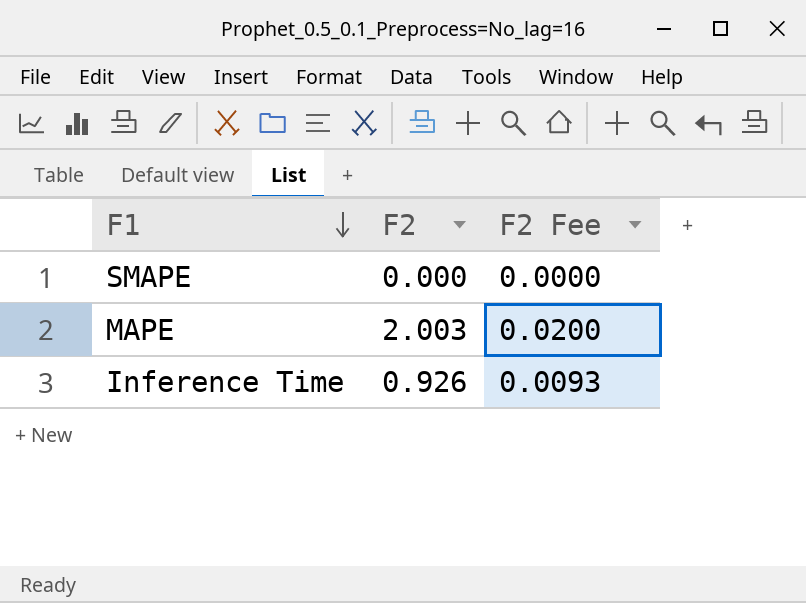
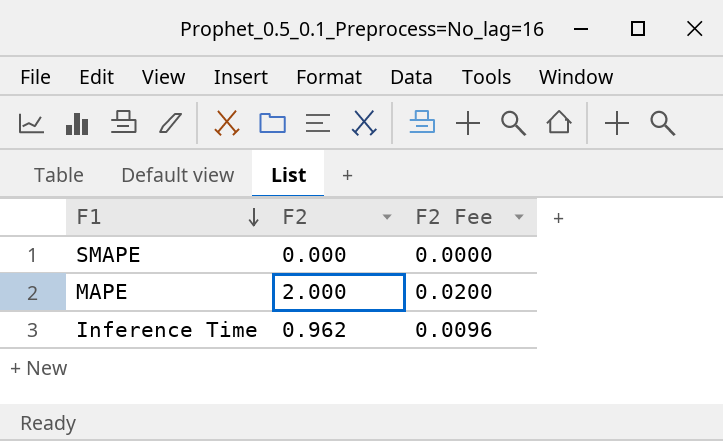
MAPE | F2: 2.003 -> 2.000
Inference Time | F2: 0.926 -> 0.962
Inference Time | F2 Fee: 0.0093 -> 0.0096

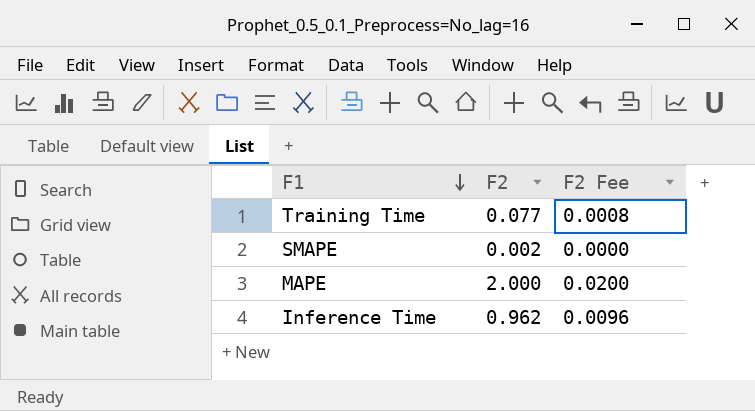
row Training Time: none -> 0.077 | 0.0008
SMAPE | F2: 0.000 -> 0.002

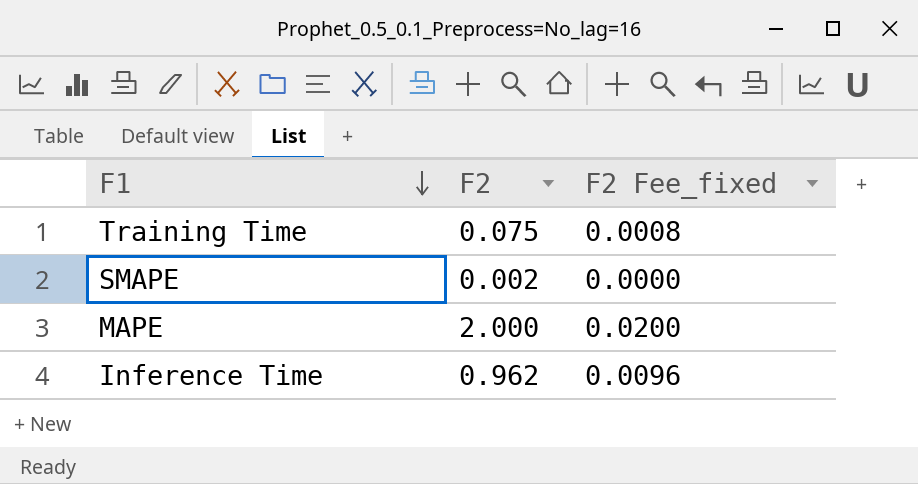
column name: F2 Fee -> F2 Fee_fixed
Training Time | F2: 0.077 -> 0.075

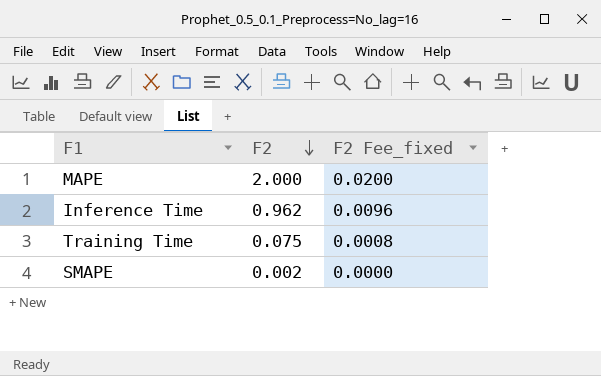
row order: F1 descending -> F2 descending

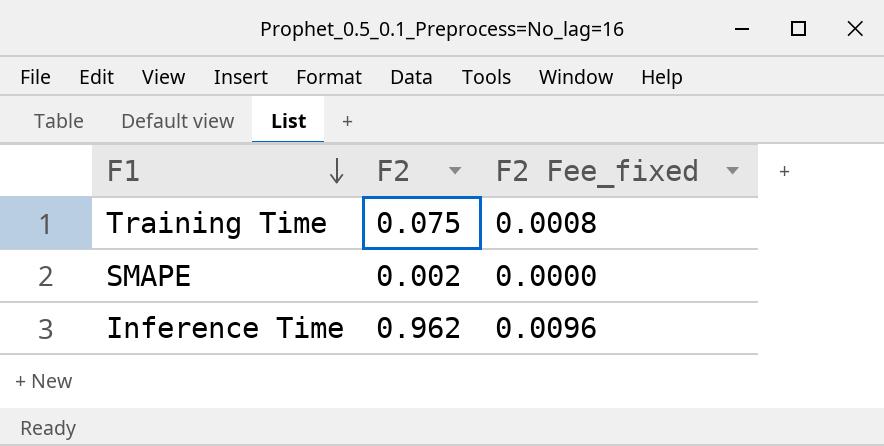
row order: F2 descending -> F1 descending
row MAPE: 2.000 | 0.0200 -> none

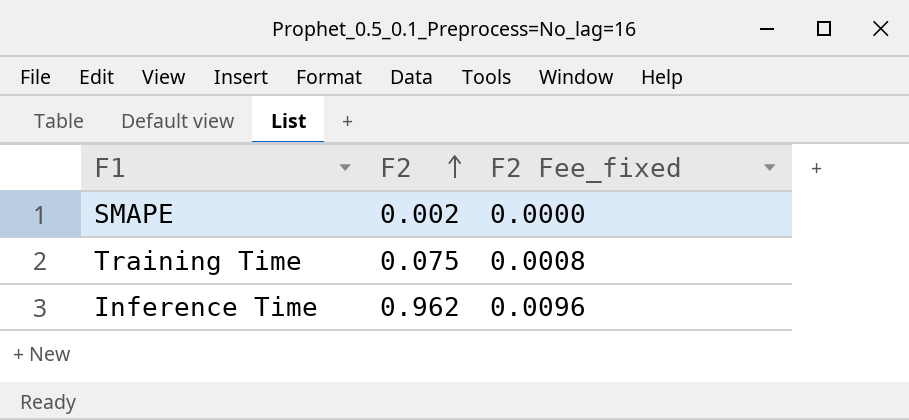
row order: F1 descending -> F2 ascending

